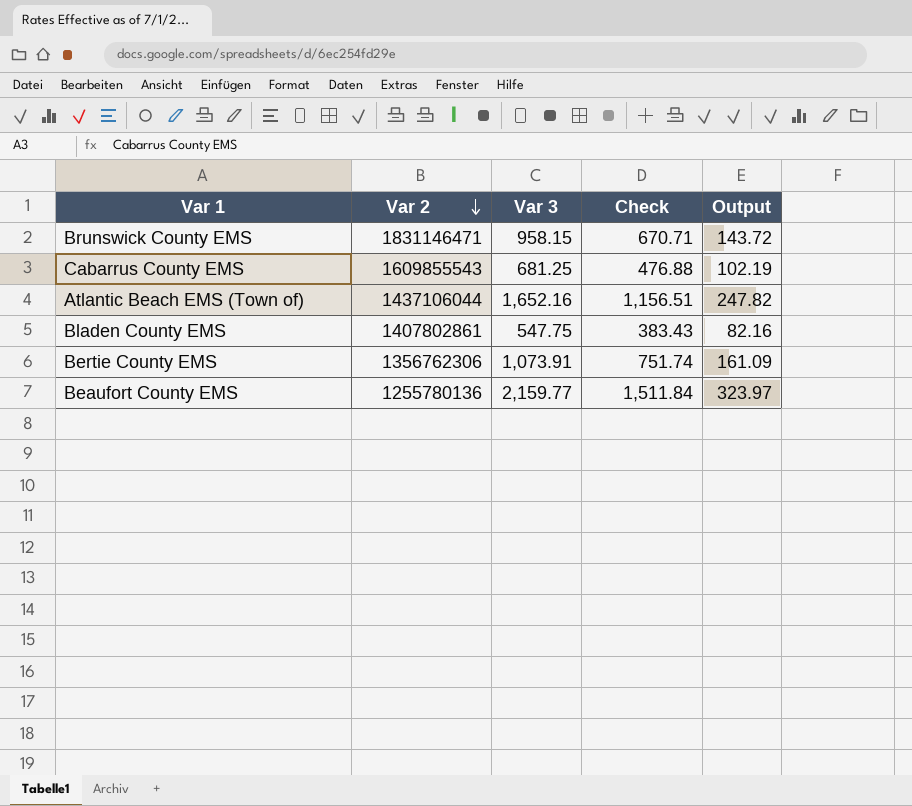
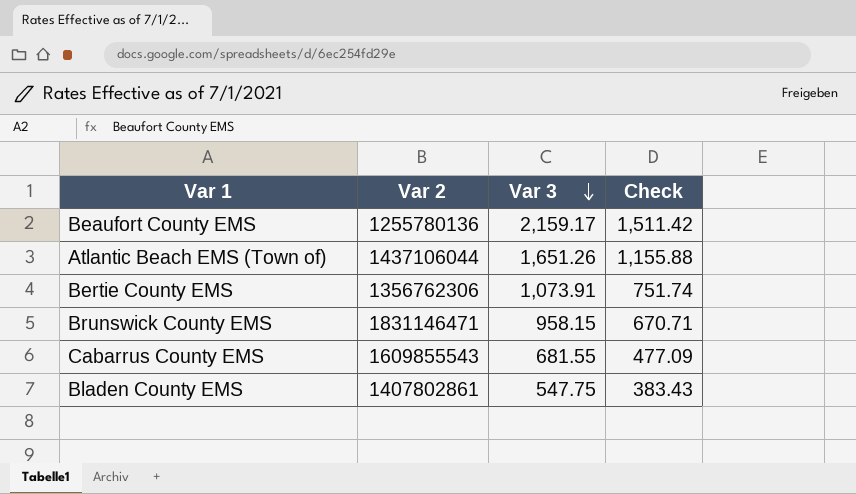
row order: Var 2 descending -> Var 3 descending
column Output | formula: [Var 3] * 0.15 -> none
Beaufort County EMS | Var 3: 2,159.77 -> 2,159.17
Beaufort County EMS | Check: 1,511.84 -> 1,511.42
Atlantic Beach EMS (Town of) | Var 3: 1,652.16 -> 1,651.26
Atlantic Beach EMS (Town of) | Check: 1,156.51 -> 1,155.88
Cabarrus County EMS | Var 3: 681.25 -> 681.55
Cabarrus County EMS | Check: 476.88 -> 477.09

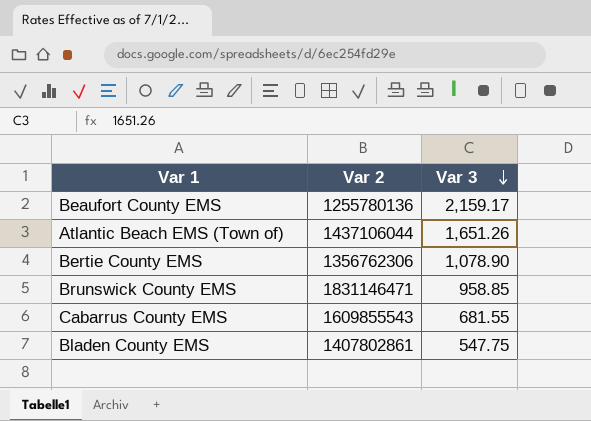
column Check | formula: [Var 3] * 0.7 -> none
Bertie County EMS | Var 3: 1,073.91 -> 1,078.90
Brunswick County EMS | Var 3: 958.15 -> 958.85

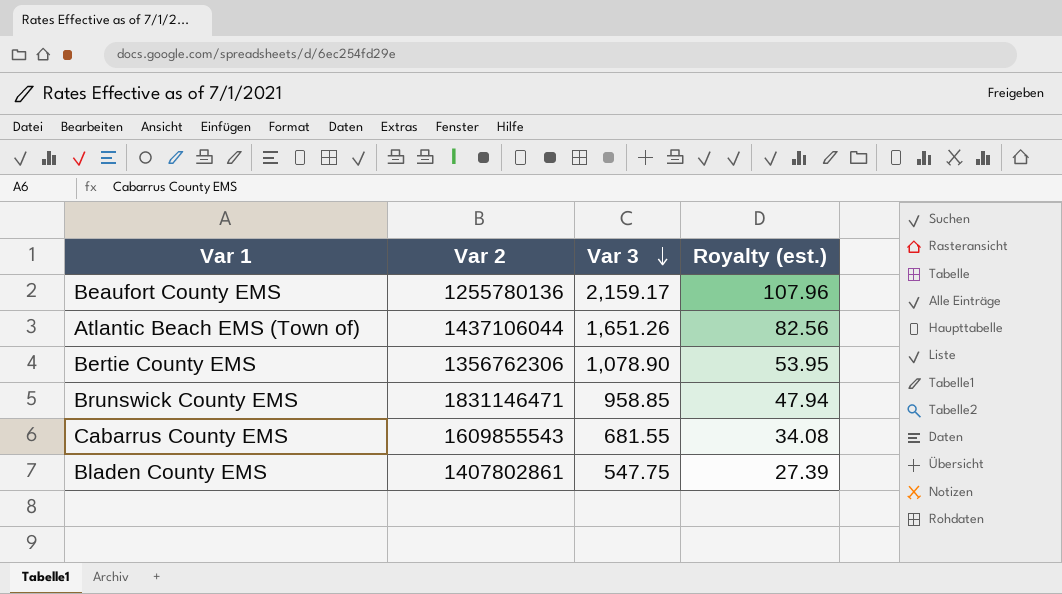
column Royalty (est.) | formula: none -> [Var 3] * 0.05

